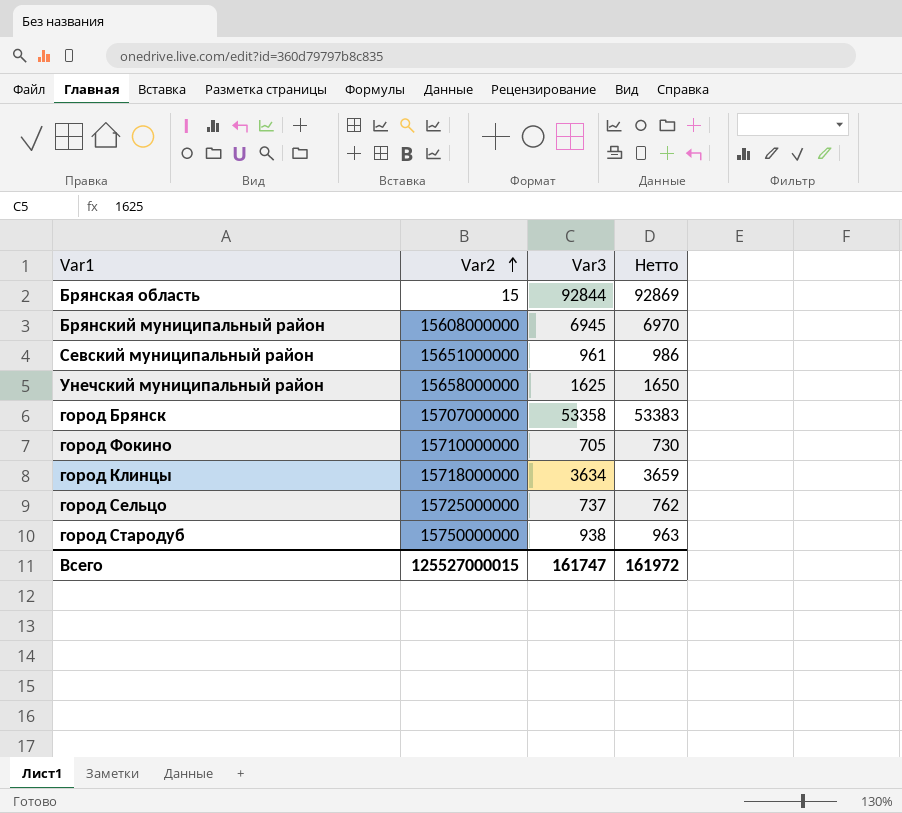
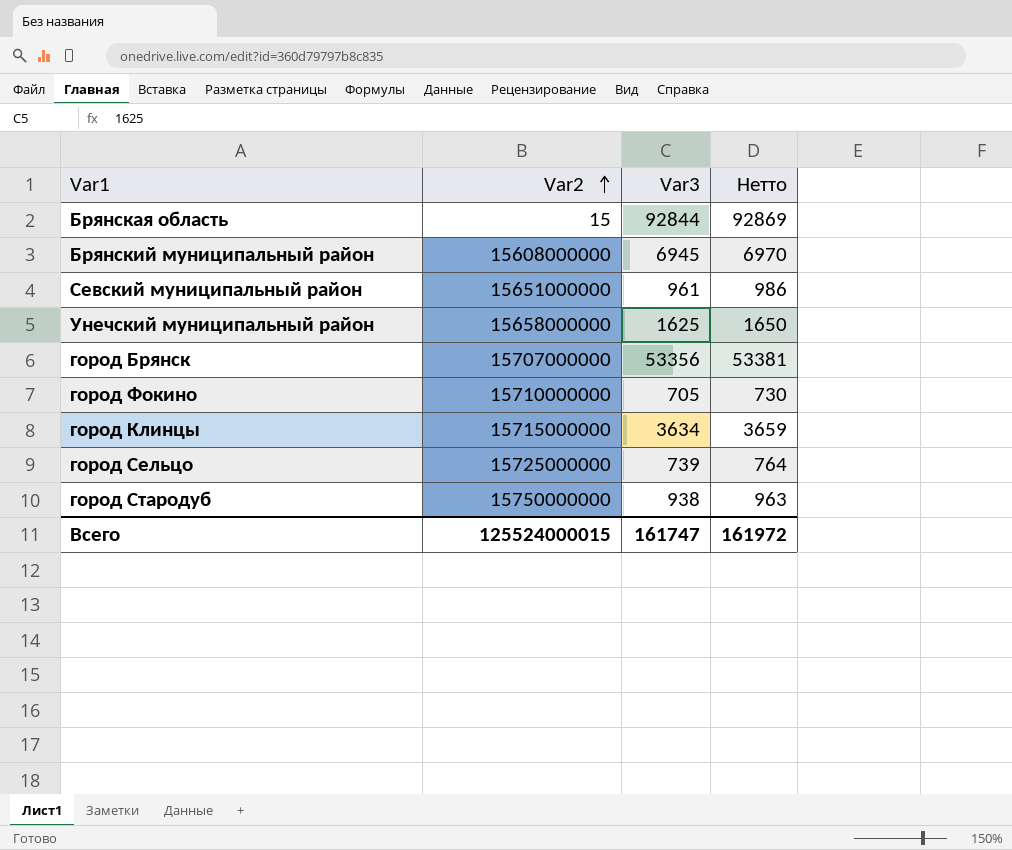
город Брянск | Var3: 53358 -> 53356
город Брянск | Нетто: 53383 -> 53381
город Клинцы | Var2: 15718000000 -> 15715000000
город Сельцо | Var3: 737 -> 739
город Сельцо | Нетто: 762 -> 764
Всего | Var2: 125527000015 -> 125524000015

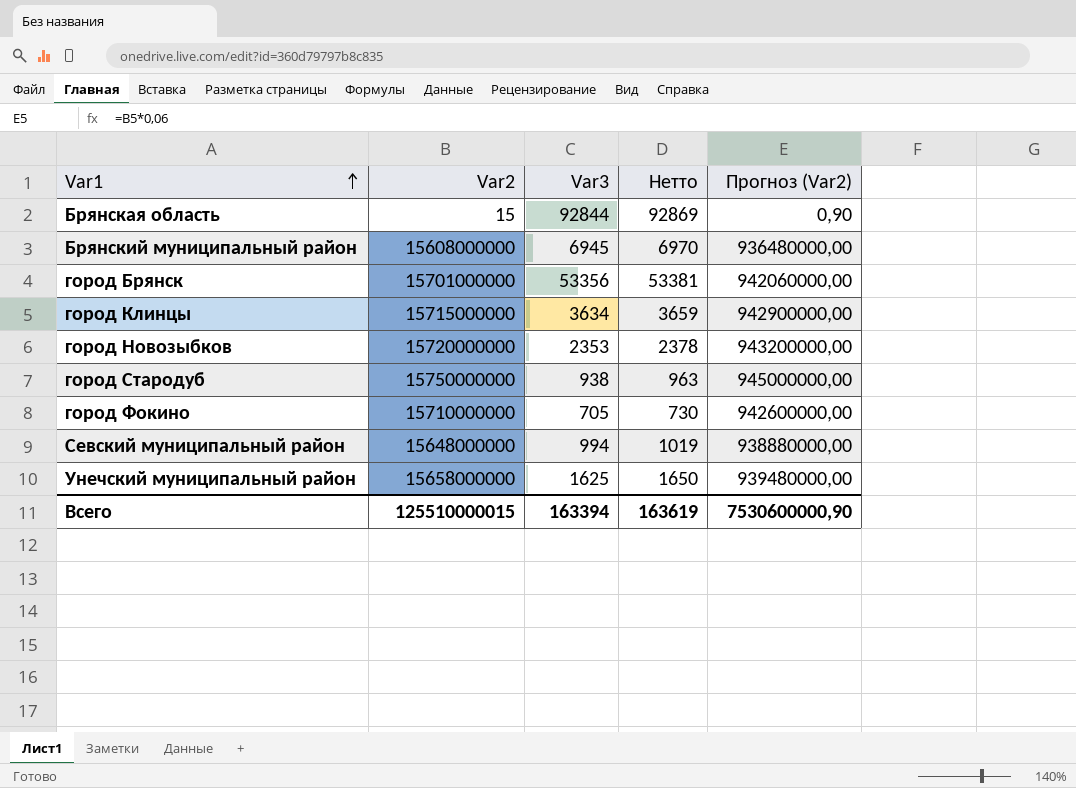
row order: Var2 ascending -> Var1 ascending
column Прогноз (Var2) | formula: none -> [Var2] * 0,06
row город Сельцо: 15725000000 | 739 | 764 -> none
город Брянск | Var2: 15707000000 -> 15701000000
row город Новозыбков: none -> 15720000000 | 2353 | 2378 | 943200000,00
Севский муниципальный район | Var2: 15651000000 -> 15648000000
Севский муниципальный район | Var3: 961 -> 994
Севский муниципальный район | Нетто: 986 -> 1019
Всего | Var2: 125524000015 -> 125510000015
Всего | Var3: 161747 -> 163394
Всего | Нетто: 161972 -> 163619

